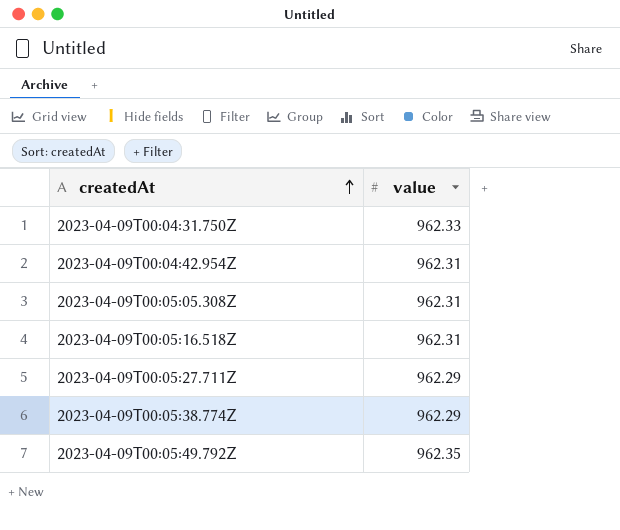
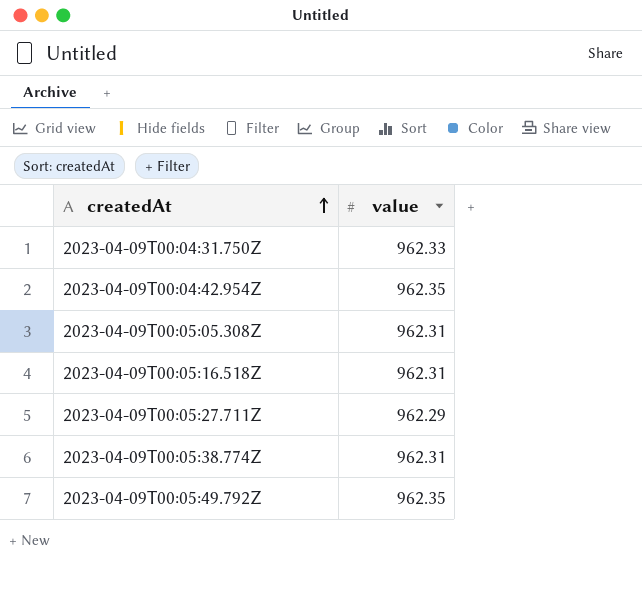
2023-04-09T00:04:42.954Z | value: 962.31 -> 962.35
2023-04-09T00:05:38.774Z | value: 962.29 -> 962.31

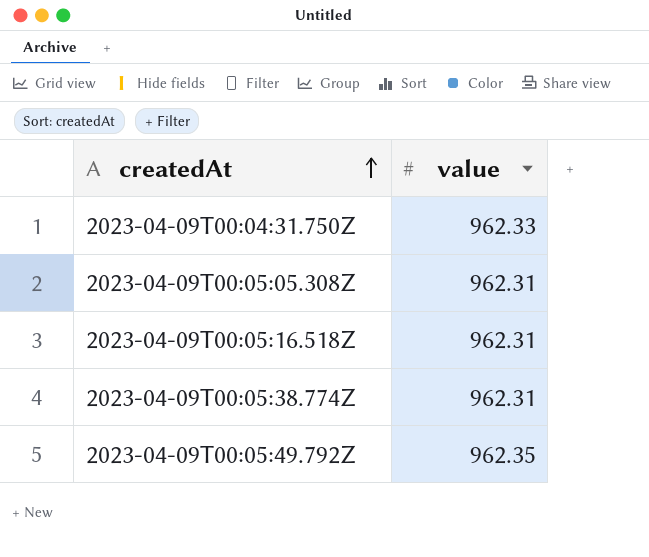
row 2023-04-09T00:04:42.954Z: 962.35 -> none
row 2023-04-09T00:05:27.711Z: 962.29 -> none

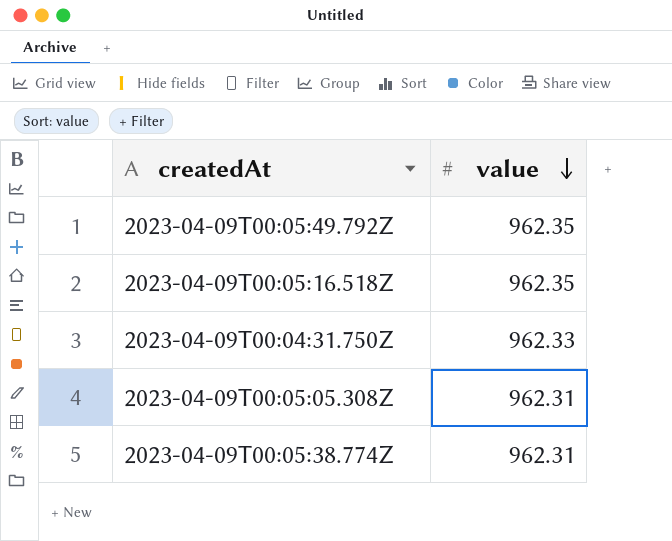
row order: createdAt ascending -> value descending
2023-04-09T00:05:16.518Z | value: 962.31 -> 962.35

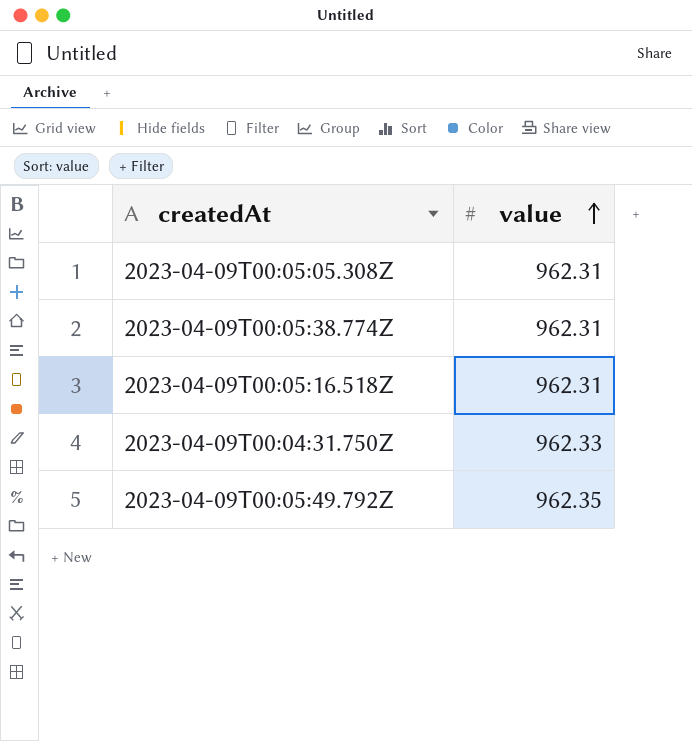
row order: value descending -> value ascending
2023-04-09T00:05:16.518Z | value: 962.35 -> 962.31

